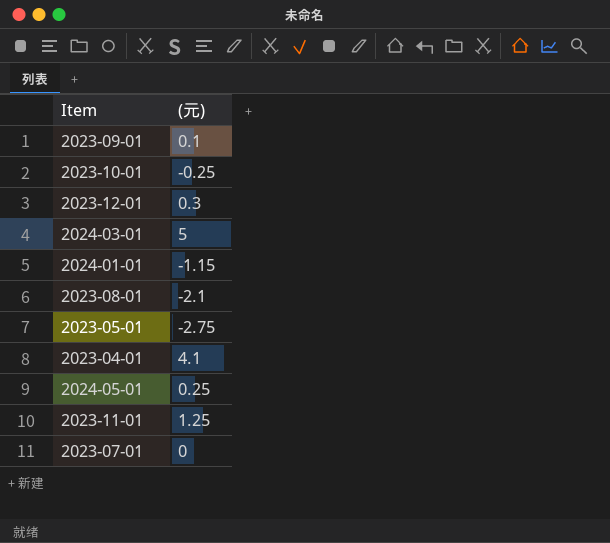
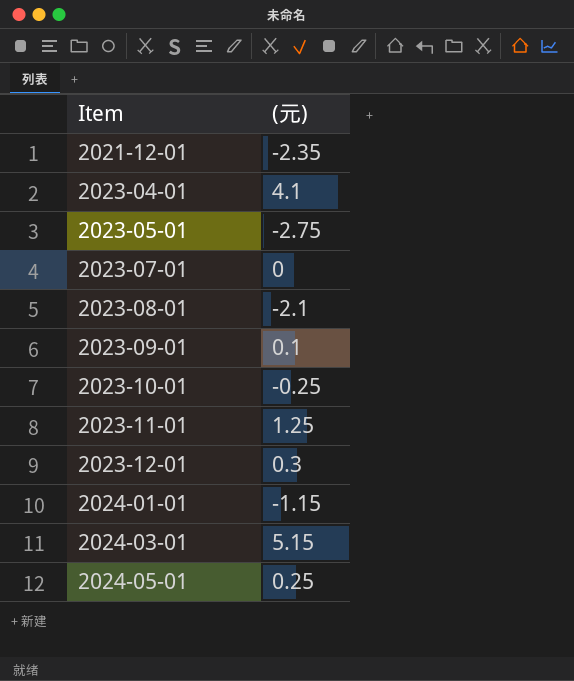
row order: none -> Item ascending
row 2021-12-01: none -> -2.35
2024-03-01 | (元): 5 -> 5.15

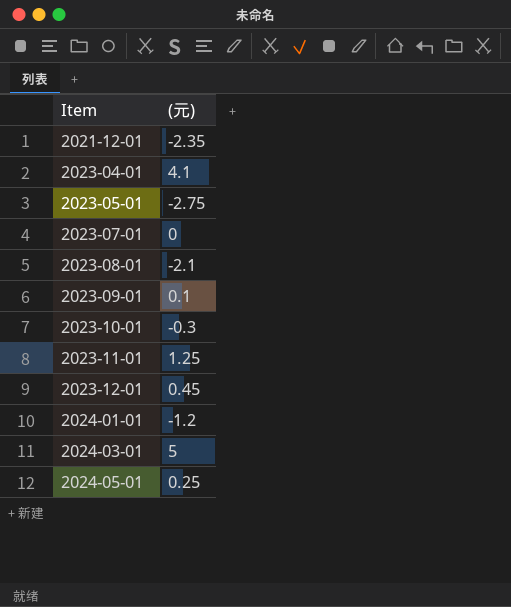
2023-10-01 | (元): -0.25 -> -0.3
2023-12-01 | (元): 0.3 -> 0.45
2024-01-01 | (元): -1.15 -> -1.2
2024-03-01 | (元): 5.15 -> 5

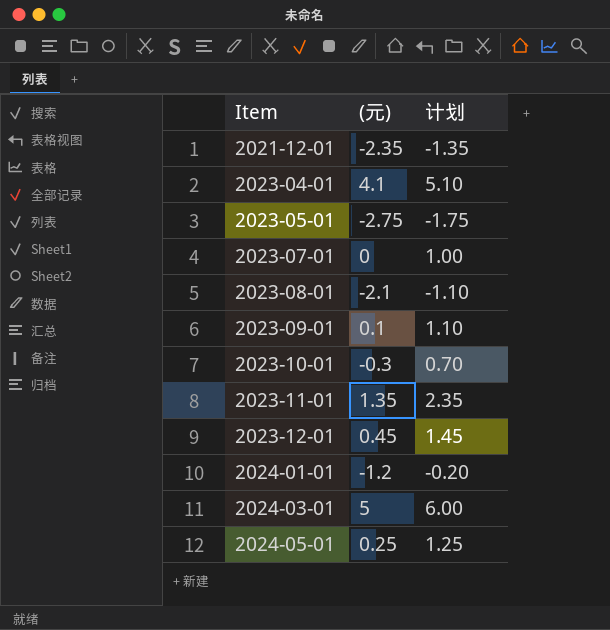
column 计划 | formula: none -> [(元)] + 1
2023-11-01 | (元): 1.25 -> 1.35

